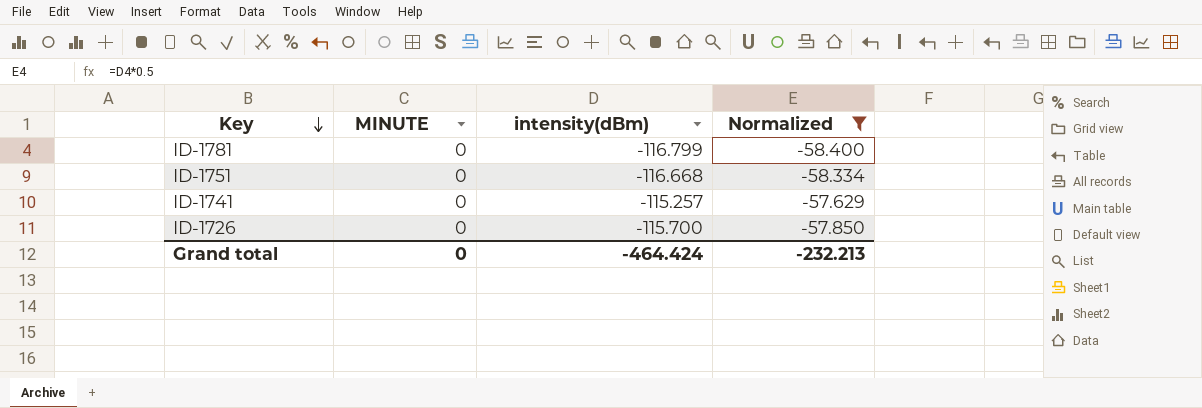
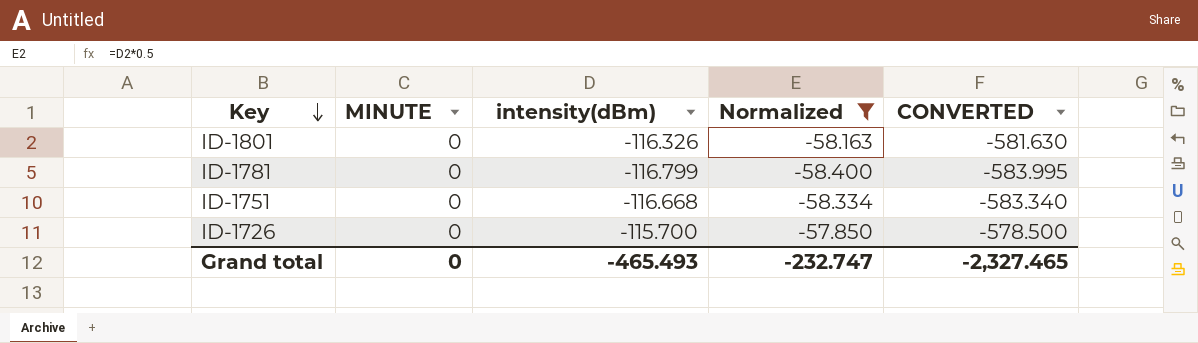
column CONVERTED | formula: none -> [intensity(dBm)] * 5
row ID-1741: 0 | -115.257 | -57.629 -> none
row ID-1801: none -> 0 | -116.326 | -58.163 | -581.630
Grand total | intensity(dBm): -464.424 -> -465.493
Grand total | Normalized: -232.213 -> -232.747

